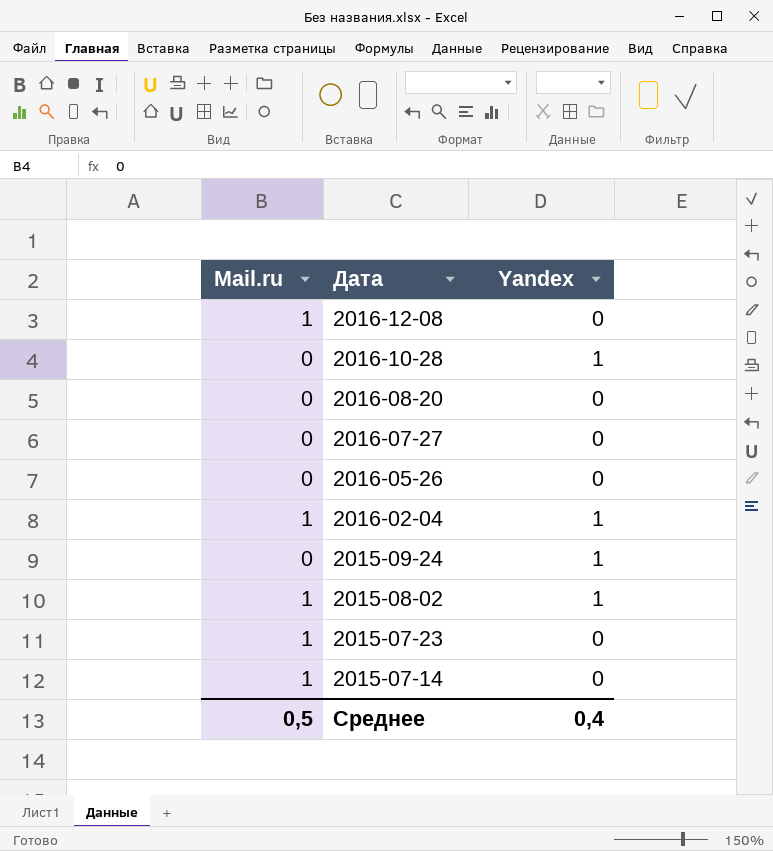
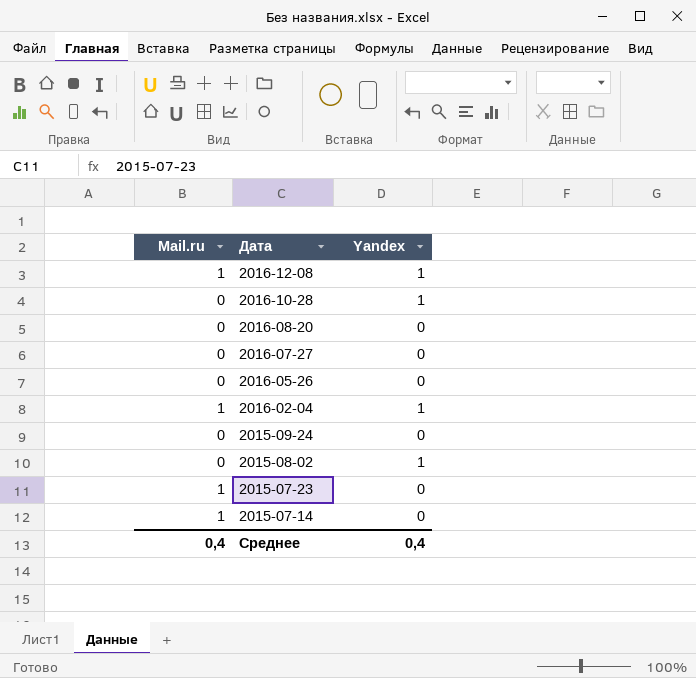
2016-12-08 | Yandex: 0 -> 1
2015-09-24 | Yandex: 1 -> 0
2015-08-02 | Mail.ru: 1 -> 0
Среднее | Mail.ru: 0,5 -> 0,4

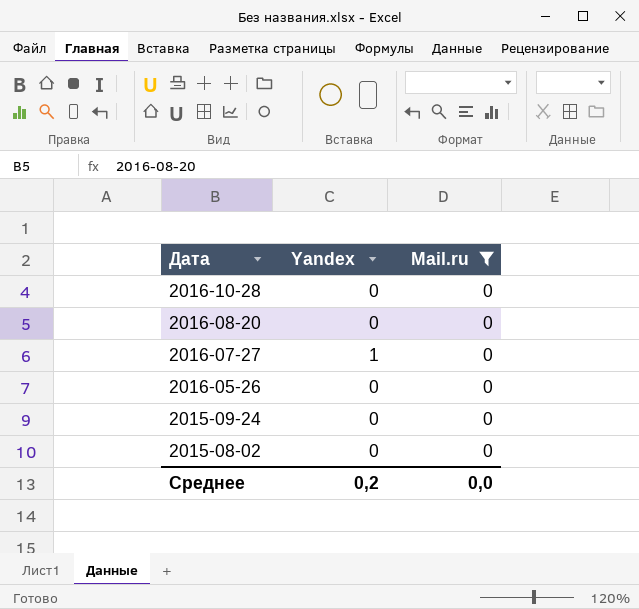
filter: none -> Mail.ru = 0
column Mail.ru | position: 1 -> 3
2016-10-28 | Yandex: 1 -> 0
2016-07-27 | Yandex: 0 -> 1
2015-08-02 | Yandex: 1 -> 0
Среднее | Yandex: 0,4 -> 0,2
Среднее | Mail.ru: 0,4 -> 0,0

